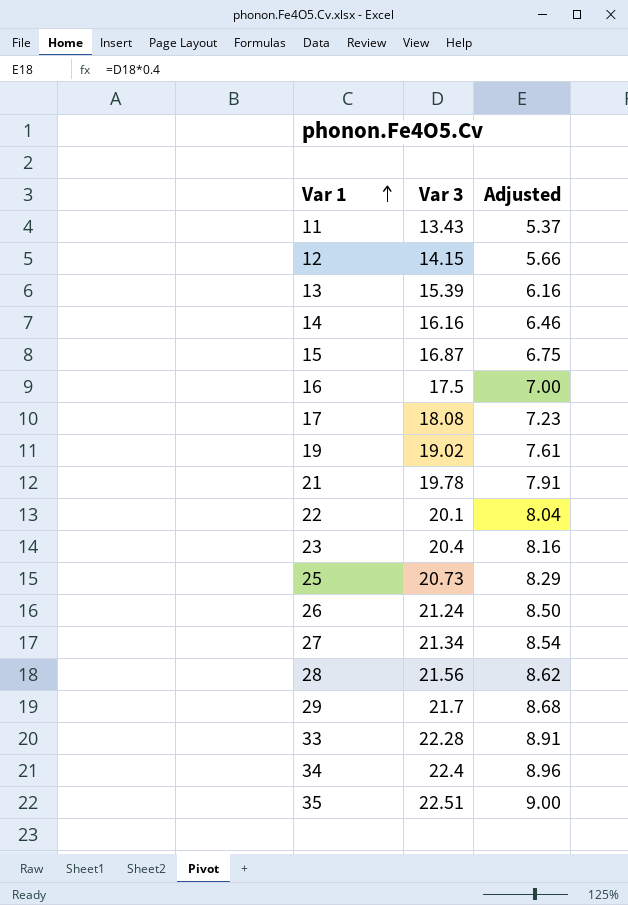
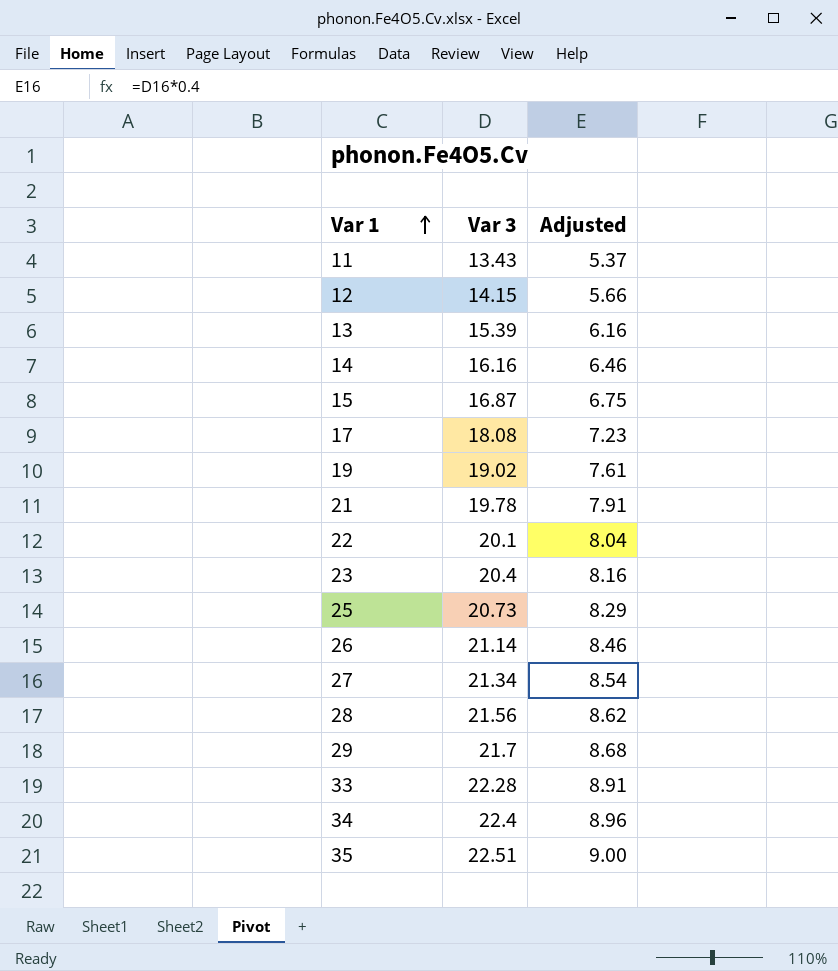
row 16: 17.5 | 7.00 -> none
26 | Var 3: 21.24 -> 21.14
26 | Adjusted: 8.50 -> 8.46

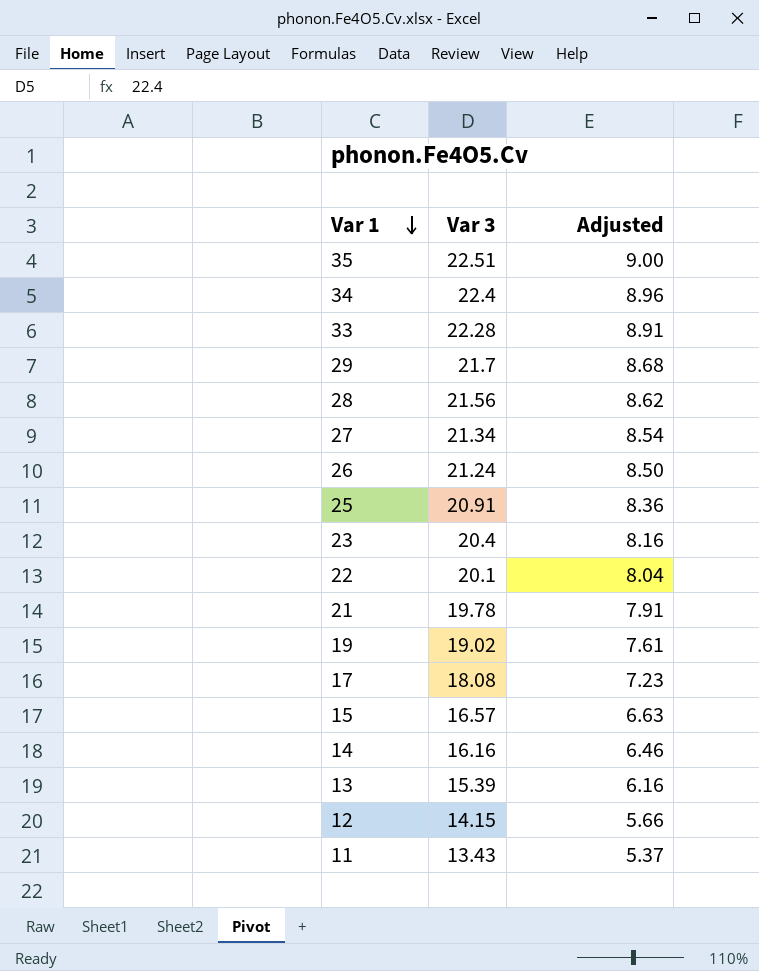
row order: Var 1 ascending -> Var 1 descending
26 | Var 3: 21.14 -> 21.24
26 | Adjusted: 8.46 -> 8.50
25 | Var 3: 20.73 -> 20.91
25 | Adjusted: 8.29 -> 8.36
15 | Var 3: 16.87 -> 16.57
15 | Adjusted: 6.75 -> 6.63

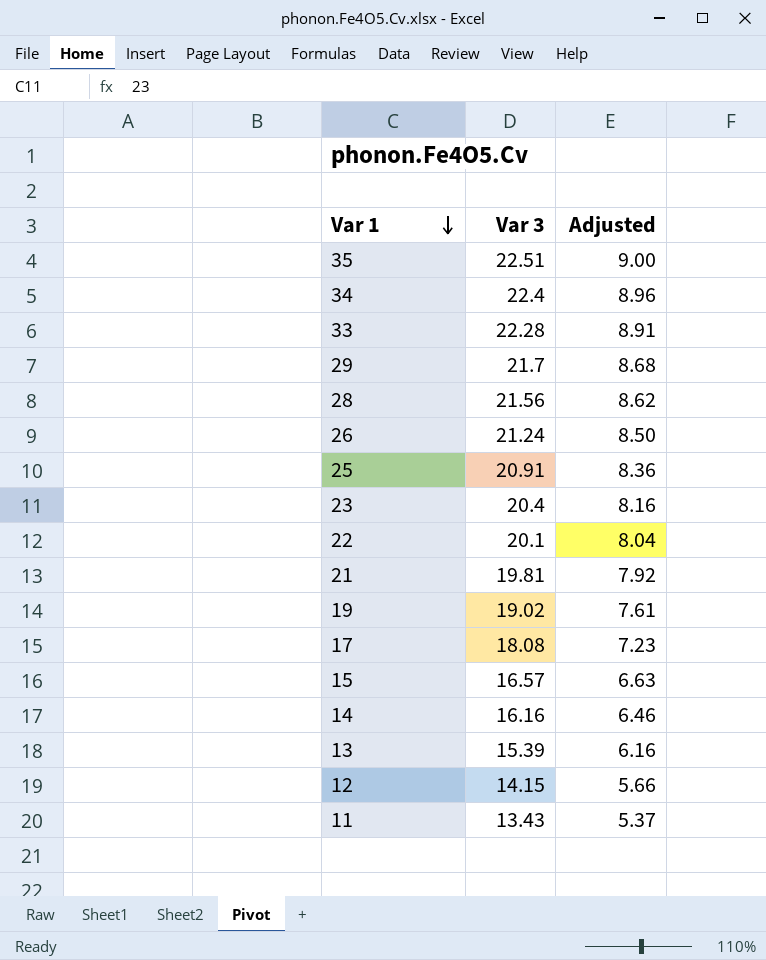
row 27: 21.34 | 8.54 -> none
21 | Var 3: 19.78 -> 19.81
21 | Adjusted: 7.91 -> 7.92

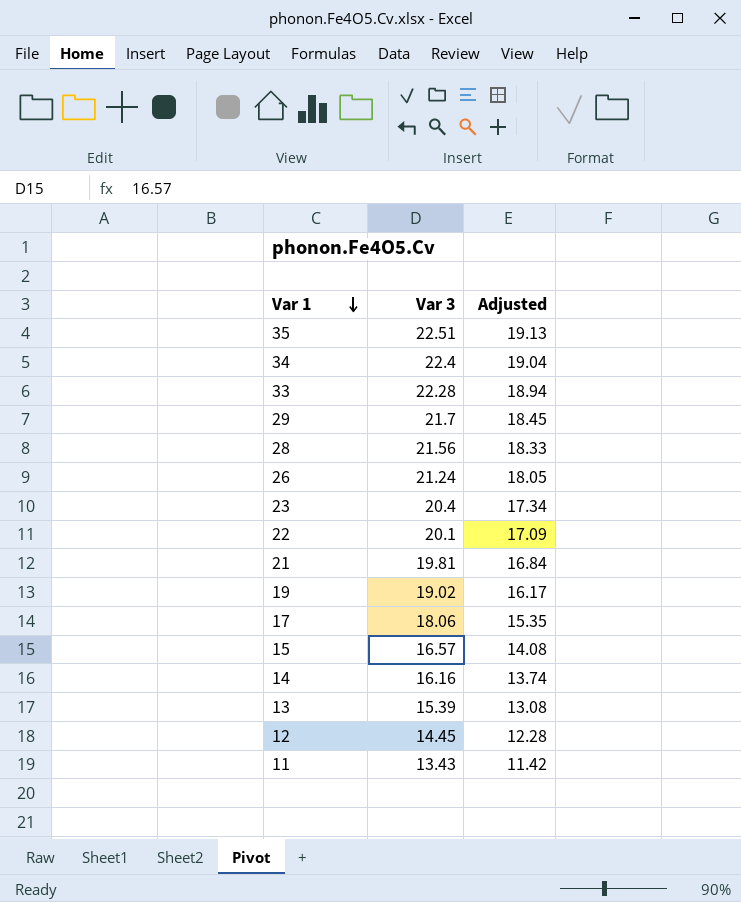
column Adjusted | formula: [Var 3] * 0.4 -> [Var 3] * 0.85
row 25: 20.91 | 8.36 -> none
17 | Var 3: 18.08 -> 18.06
12 | Var 3: 14.15 -> 14.45

